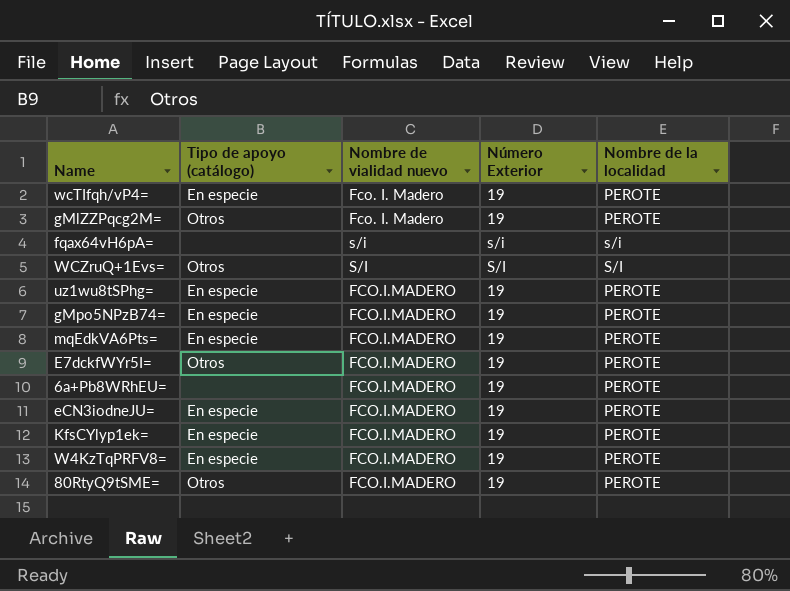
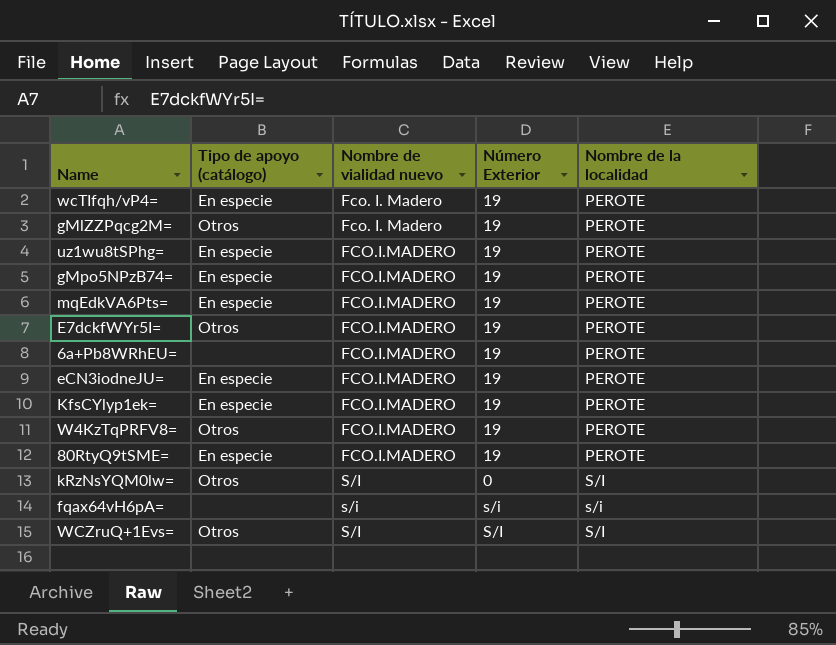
row order: none -> Nombre de vialidad nuevo ascending
W4KzTqPRFV8= | Tipo de apoyo (catálogo): En especie -> Otros
80RtyQ9tSME= | Tipo de apoyo (catálogo): Otros -> En especie
row kRzNsYQM0lw=: none -> Otros | S/I | 0 | S/I

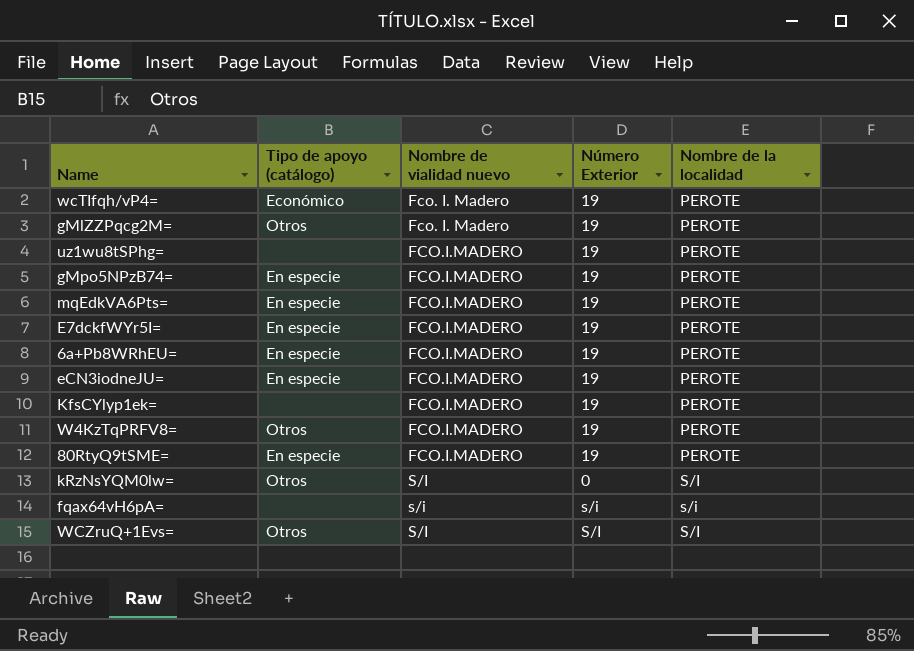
wcTIfqh/vP4= | Tipo de apoyo (catálogo): En especie -> Económico
uz1wu8tSPhg= | Tipo de apoyo (catálogo): En especie -> none
E7dckfWYr5I= | Tipo de apoyo (catálogo): Otros -> En especie
6a+Pb8WRhEU= | Tipo de apoyo (catálogo): none -> En especie
KfsCYlyp1ek= | Tipo de apoyo (catálogo): En especie -> none

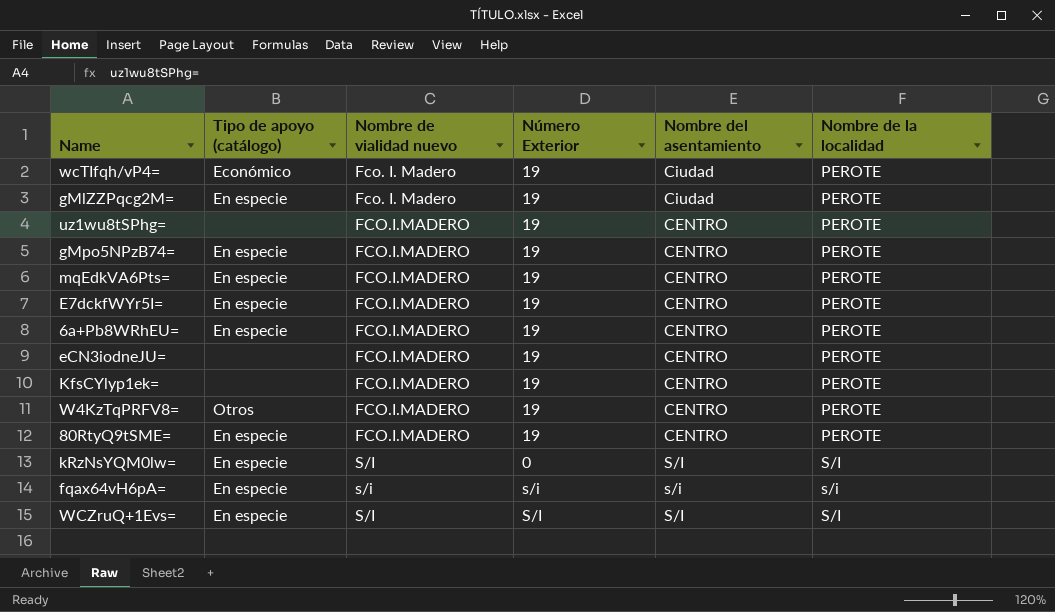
column Nombre del asentamiento | position: none -> 5
gMlZZPqcg2M= | Tipo de apoyo (catálogo): Otros -> En especie
eCN3iodneJU= | Tipo de apoyo (catálogo): En especie -> none
kRzNsYQM0lw= | Tipo de apoyo (catálogo): Otros -> En especie
fqax64vH6pA= | Tipo de apoyo (catálogo): none -> En especie
WCZruQ+1Evs= | Tipo de apoyo (catálogo): Otros -> En especie

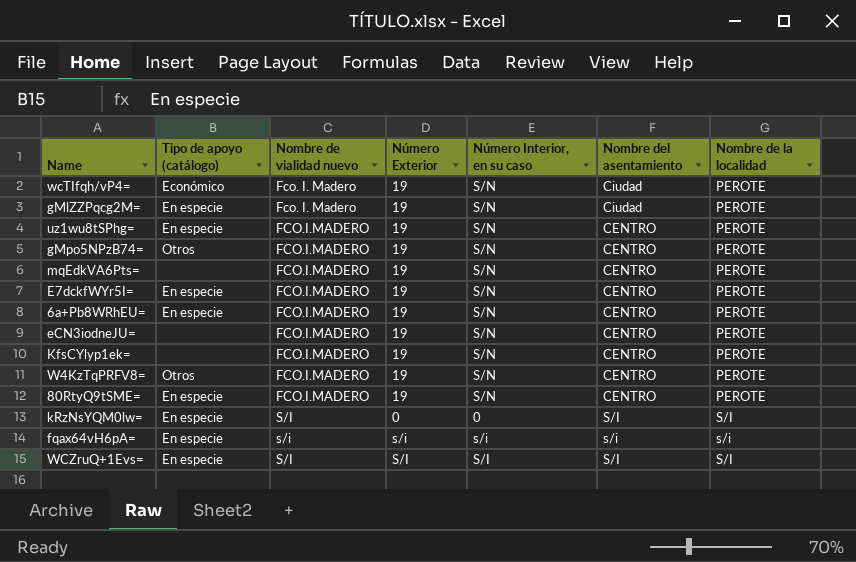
column Número Interior, en su caso | position: none -> 5
uz1wu8tSPhg= | Tipo de apoyo (catálogo): none -> En especie
gMpo5NPzB74= | Tipo de apoyo (catálogo): En especie -> Otros
mqEdkVA6Pts= | Tipo de apoyo (catálogo): En especie -> none

